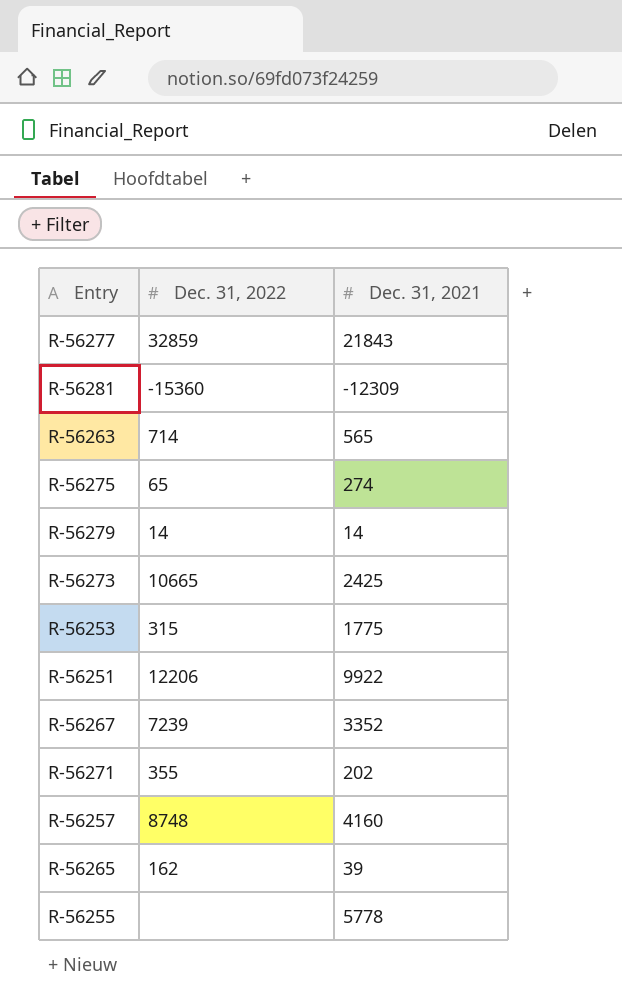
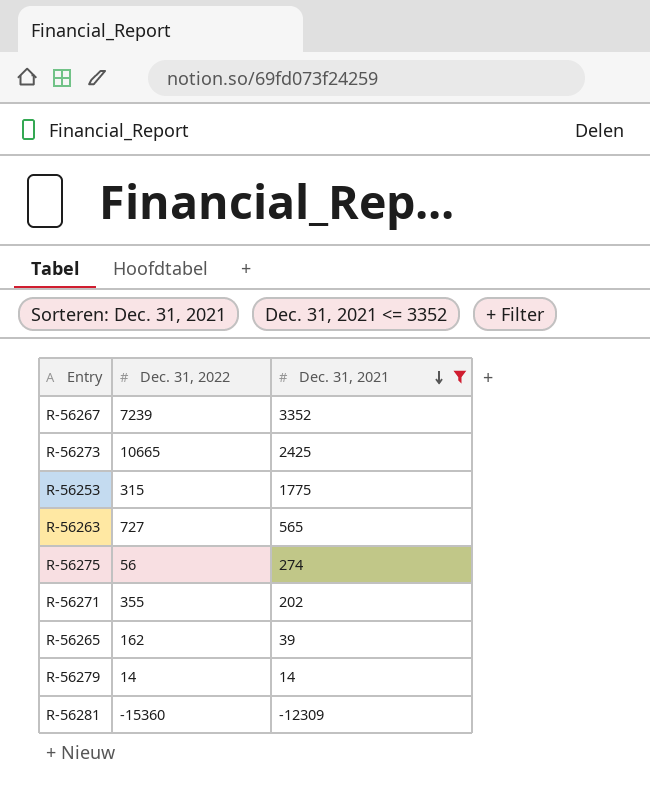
filter: none -> Dec. 31, 2021 <= 3352
row order: none -> Dec. 31, 2021 descending
R-56263 | Dec. 31, 2022: 714 -> 727
R-56275 | Dec. 31, 2022: 65 -> 56

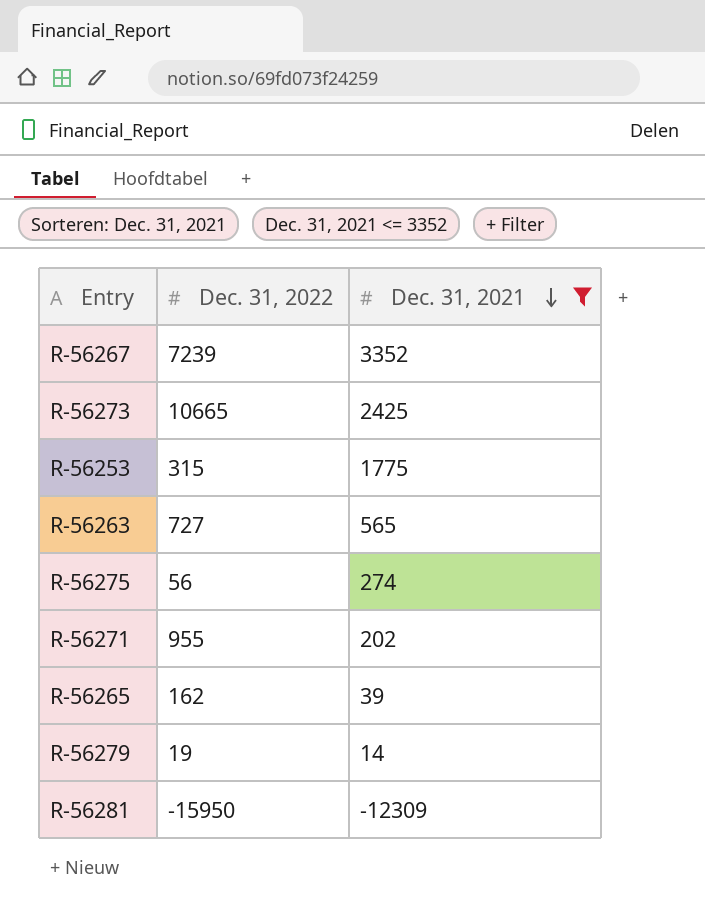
R-56271 | Dec. 31, 2022: 355 -> 955
R-56279 | Dec. 31, 2022: 14 -> 19
R-56281 | Dec. 31, 2022: -15360 -> -15950

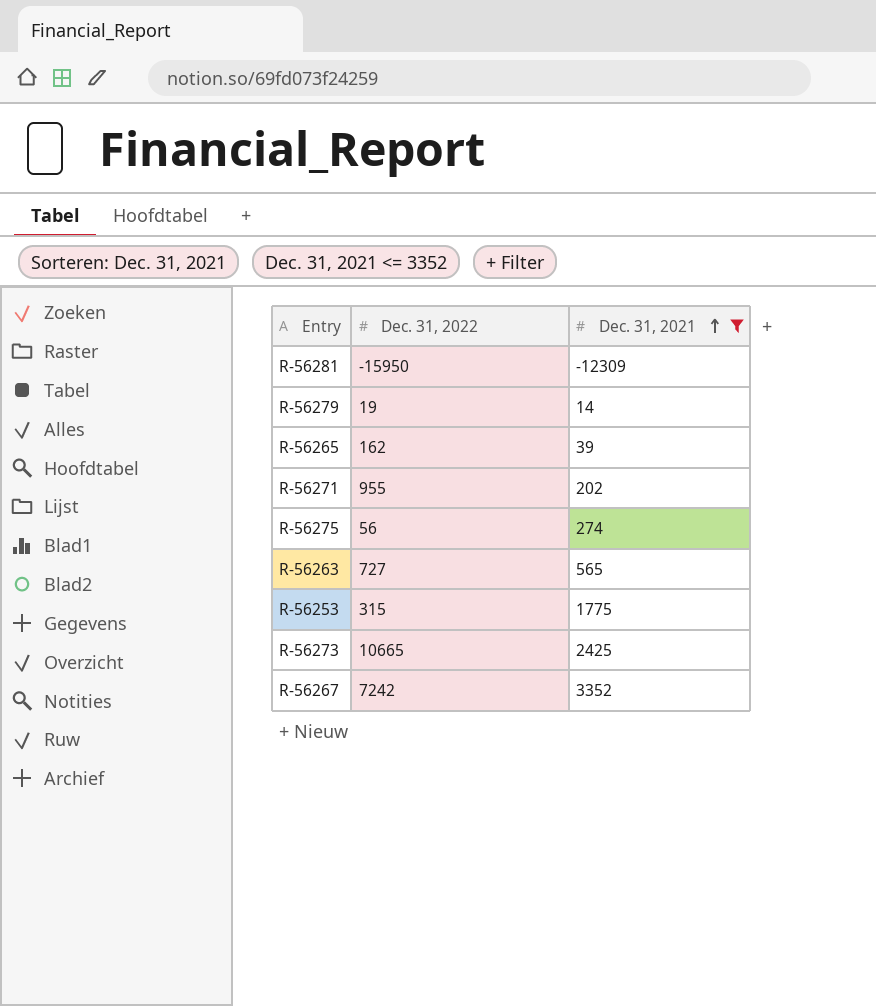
row order: Dec. 31, 2021 descending -> Dec. 31, 2021 ascending
R-56267 | Dec. 31, 2022: 7239 -> 7242

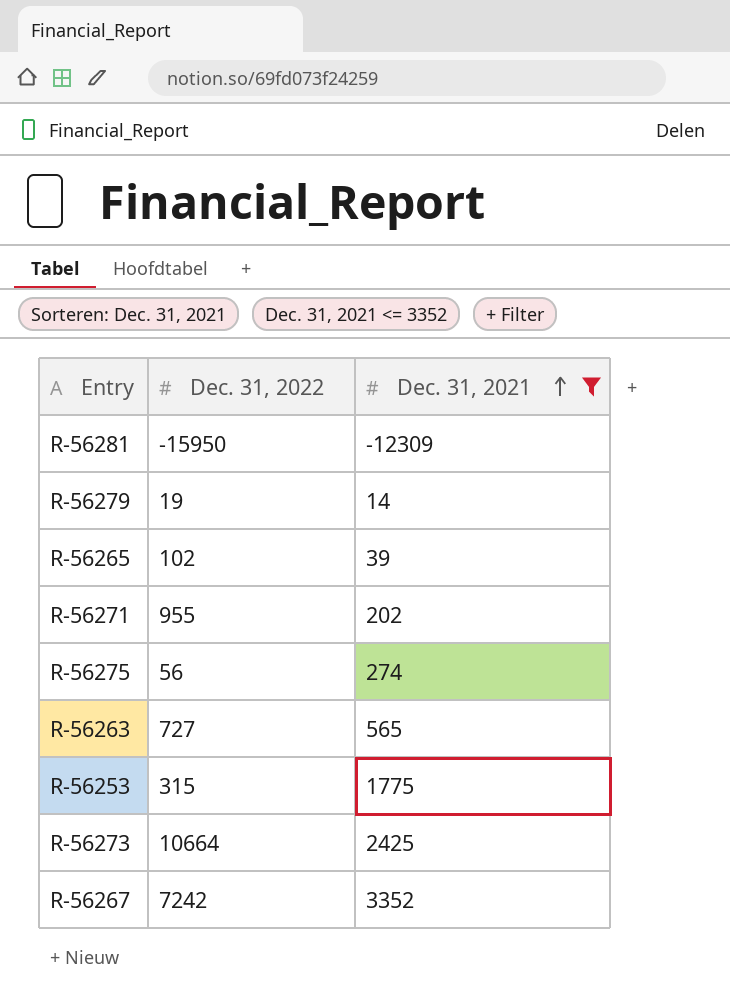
R-56265 | Dec. 31, 2022: 162 -> 102
R-56273 | Dec. 31, 2022: 10665 -> 10664

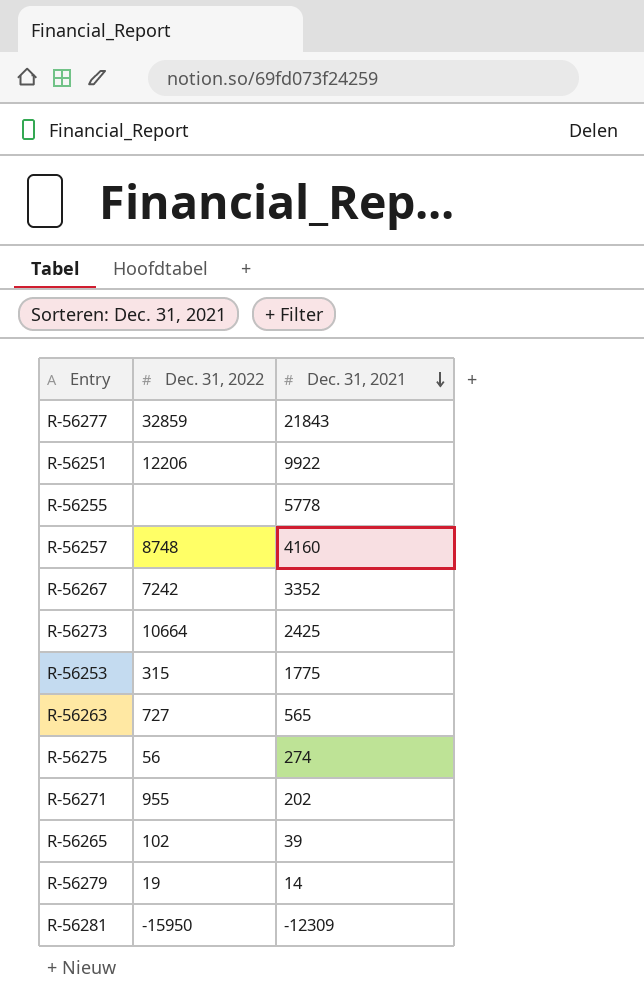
filter: Dec. 31, 2021 <= 3352 -> none
row order: Dec. 31, 2021 ascending -> Dec. 31, 2021 descending

